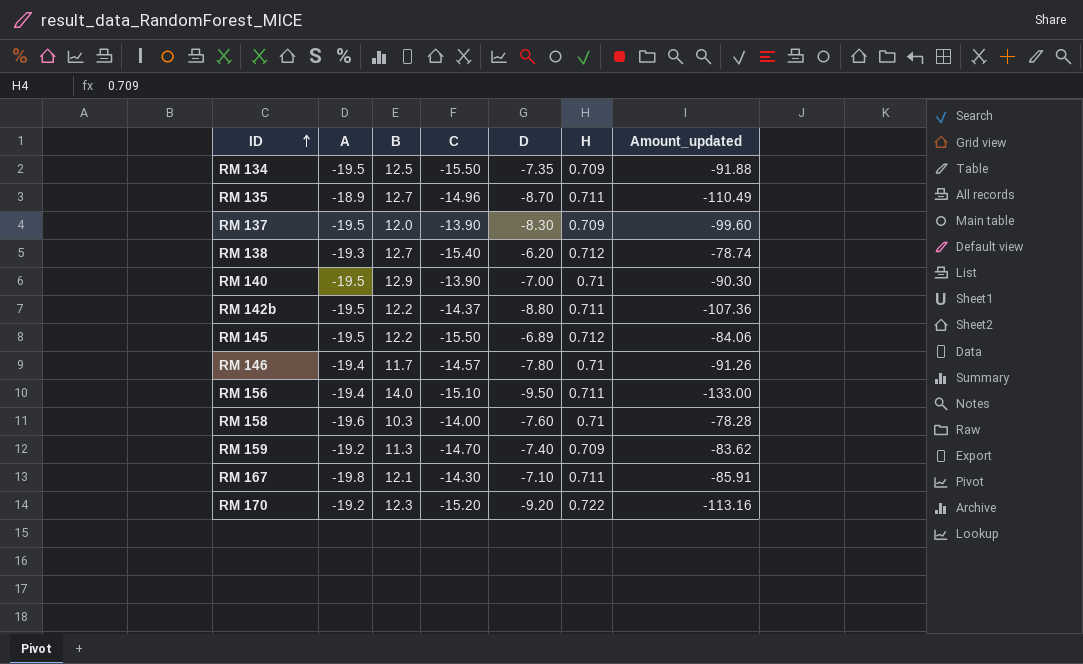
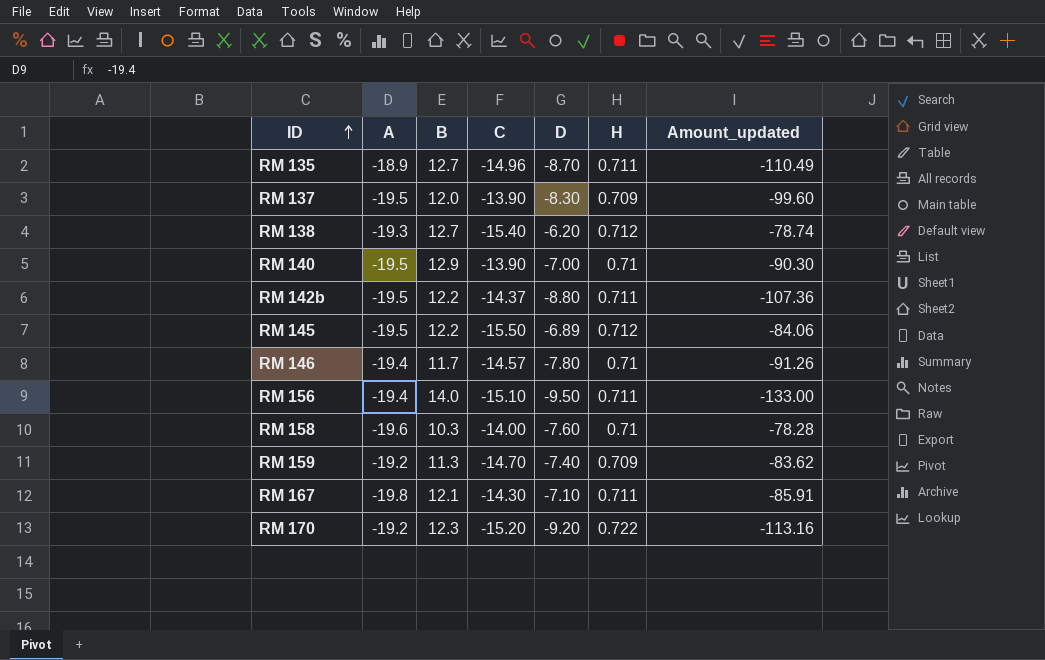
row RM 134: -19.5 | 12.5 | -15.50 | -7.35 | 0.709 | -91.88 -> none

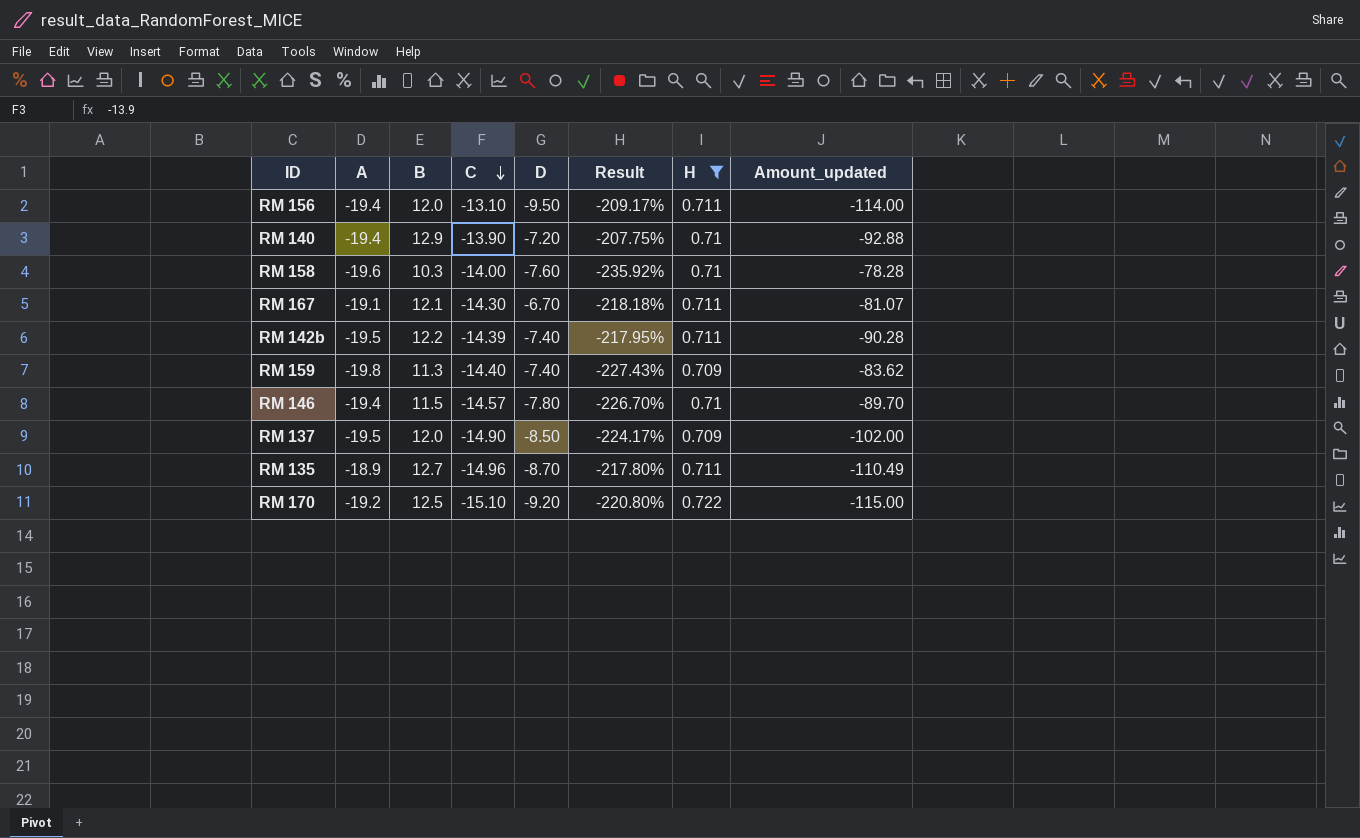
filter: none -> H != 0.712
row order: ID ascending -> C descending
column Result | formula: none -> ([C] - [B]) / [B]
RM 156 | B: 14.0 -> 12.0
RM 156 | C: -15.10 -> -13.10
RM 156 | Amount_updated: -133.00 -> -114.00
RM 140 | A: -19.5 -> -19.4
RM 140 | D: -7.00 -> -7.20
RM 140 | Amount_updated: -90.30 -> -92.88
RM 167 | A: -19.8 -> -19.1
RM 167 | D: -7.10 -> -6.70
RM 167 | Amount_updated: -85.91 -> -81.07
RM 142b | C: -14.37 -> -14.39
RM 142b | D: -8.80 -> -7.40
RM 142b | Amount_updated: -107.36 -> -90.28
RM 159 | A: -19.2 -> -19.8
RM 159 | C: -14.70 -> -14.40
RM 146 | B: 11.7 -> 11.5
RM 146 | Amount_updated: -91.26 -> -89.70
RM 137 | C: -13.90 -> -14.90
RM 137 | D: -8.30 -> -8.50
RM 137 | Amount_updated: -99.60 -> -102.00
RM 170 | B: 12.3 -> 12.5
RM 170 | C: -15.20 -> -15.10
RM 170 | Amount_updated: -113.16 -> -115.00

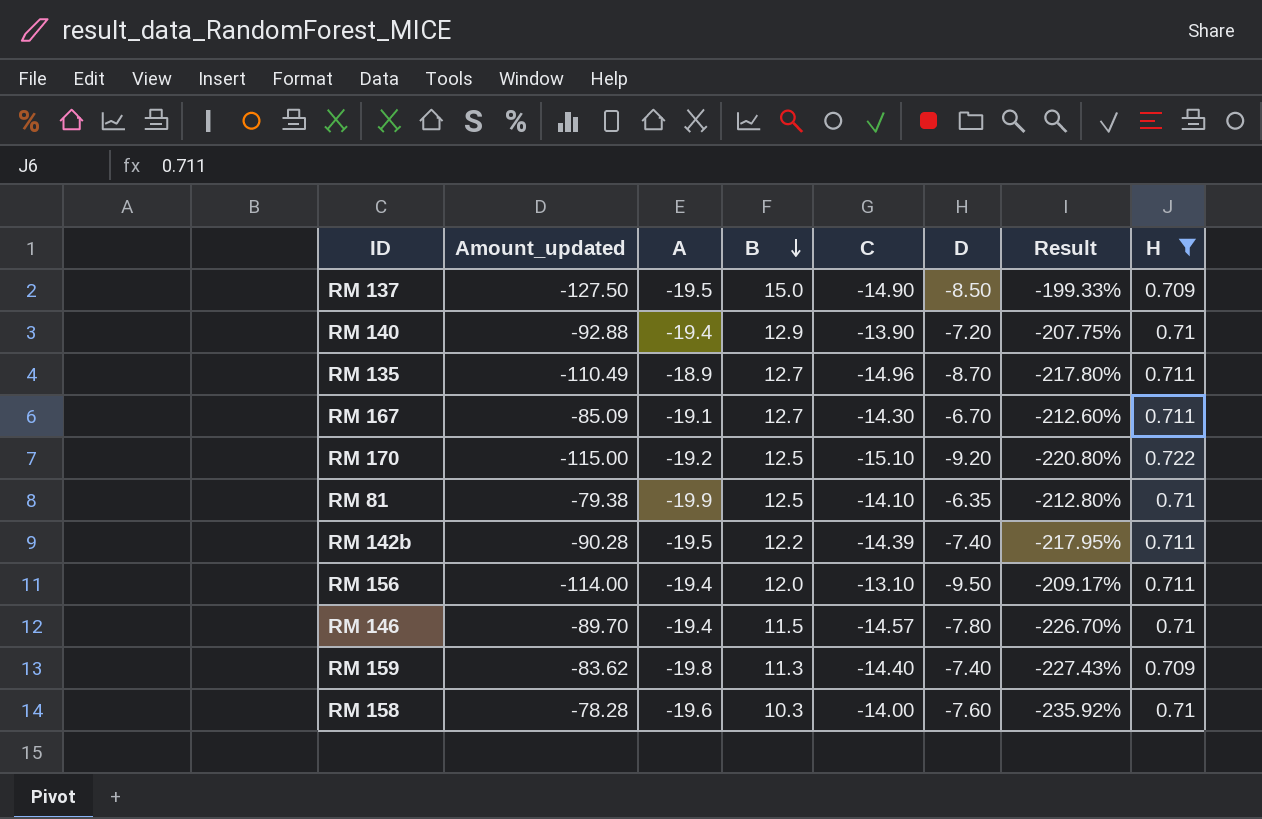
row order: C descending -> B descending
column Amount_updated | position: 8 -> 2
RM 137 | Amount_updated: -102.00 -> -127.50
RM 137 | B: 12.0 -> 15.0
RM 137 | Result: -224.17% -> -199.33%
RM 167 | Amount_updated: -81.07 -> -85.09
RM 167 | B: 12.1 -> 12.7
RM 167 | Result: -218.18% -> -212.60%
row RM 81: none -> -79.38 | -19.9 | 12.5 | -14.10 | -6.35 | -212.80% | 0.71

